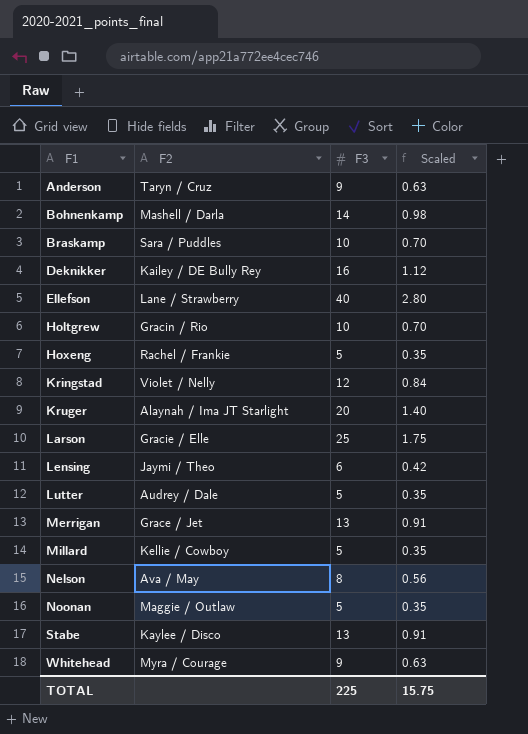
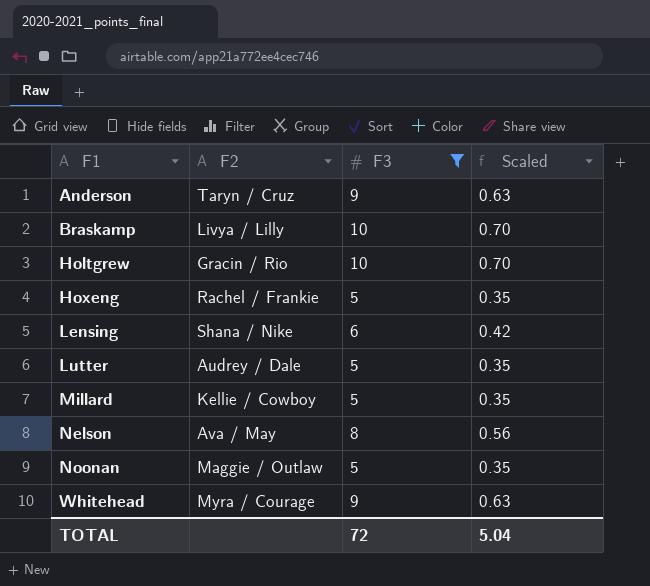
filter: none -> F3 <= 10
Braskamp | F2: Sara / Puddles -> Livya / Lilly
Lensing | F2: Jaymi / Theo -> Shana / Nike
TOTAL | F3: 225 -> 72
TOTAL | Scaled: 15.75 -> 5.04

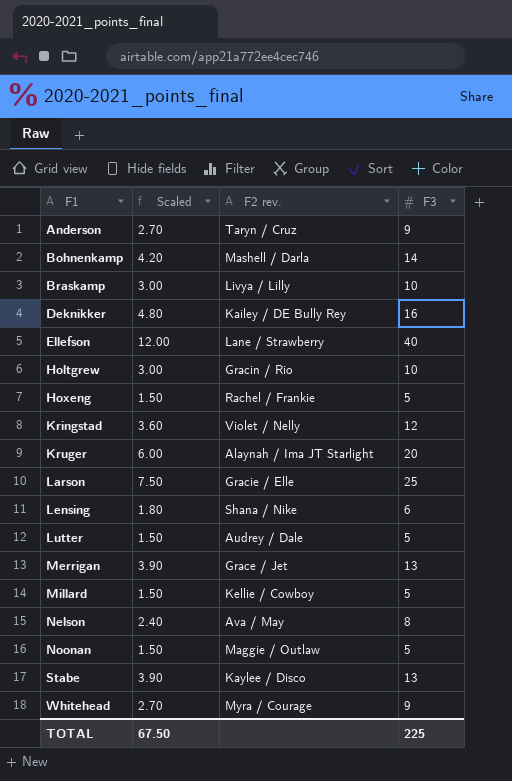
filter: F3 <= 10 -> none
column Scaled | formula: [F3] * 0.07 -> [F3] * 0.3
column Scaled | position: 4 -> 2
column name: F2 -> F2 rev.
TOTAL | Scaled: 5.04 -> 67.50
TOTAL | F3: 72 -> 225

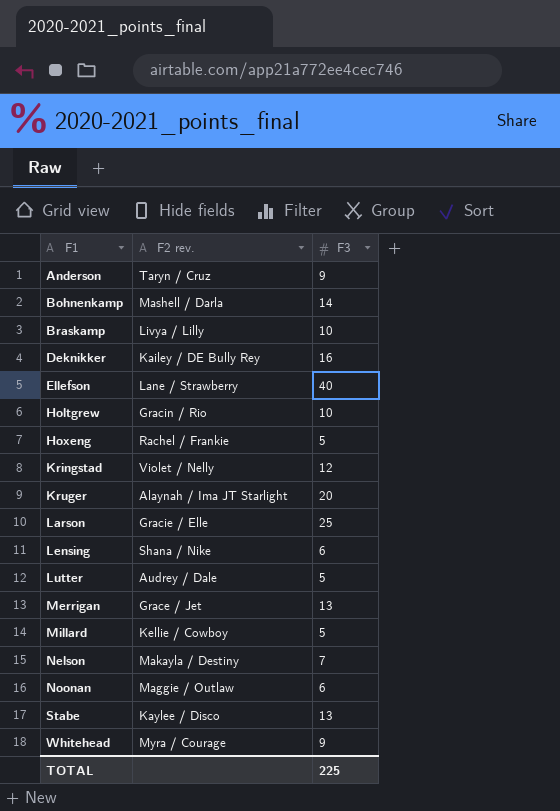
column Scaled | formula: [F3] * 0.3 -> none
Nelson | F2 rev.: Ava / May -> Makayla / Destiny
Nelson | F3: 8 -> 7
Noonan | F3: 5 -> 6

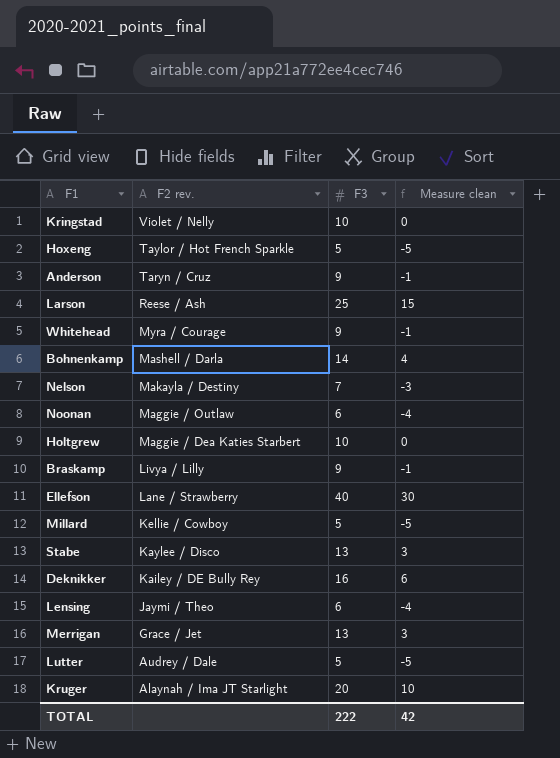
row order: F1 ascending -> F2 rev. descending
column Measure clean | formula: none -> [F3] - 10
Kringstad | F3: 12 -> 10
Hoxeng | F2 rev.: Rachel / Frankie -> Taylor / Hot French Sparkle
Larson | F2 rev.: Gracie / Elle -> Reese / Ash
Holtgrew | F2 rev.: Gracin / Rio -> Maggie / Dea Katies Starbert
Braskamp | F3: 10 -> 9
Lensing | F2 rev.: Shana / Nike -> Jaymi / Theo
TOTAL | F3: 225 -> 222

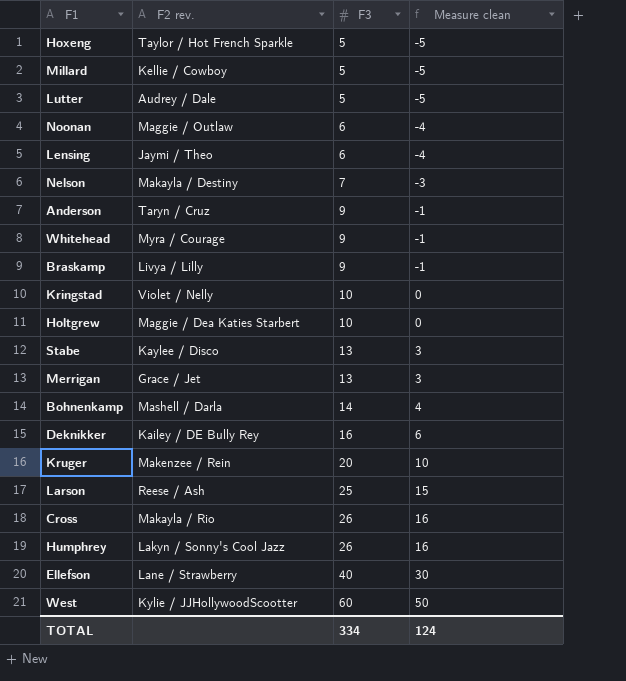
row order: F2 rev. descending -> F3 ascending
Kruger | F2 rev.: Alaynah / Ima JT Starlight -> Makenzee / Rein
row Cross: none -> Makayla / Rio | 26 | 16
row Humphrey: none -> Lakyn / Sonny's Cool Jazz | 26 | 16
row West: none -> Kylie / JJHollywoodScootter | 60 | 50
TOTAL | F3: 222 -> 334
TOTAL | Measure clean: 42 -> 124

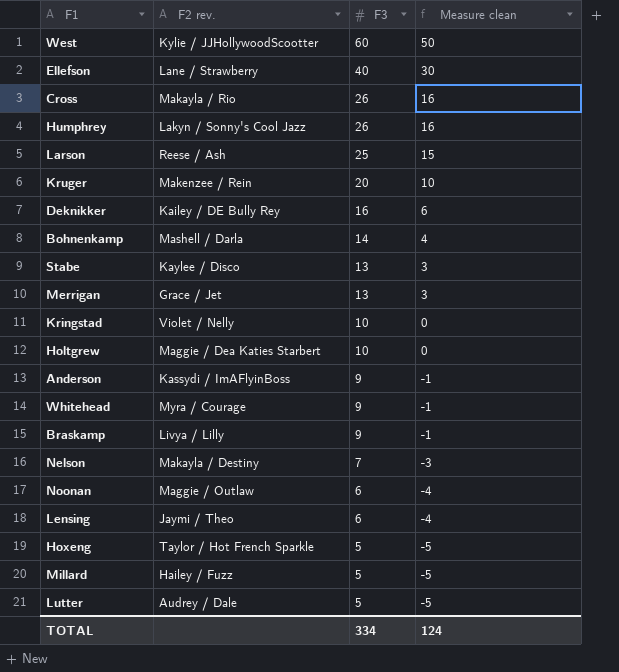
row order: F3 ascending -> F3 descending
Anderson | F2 rev.: Taryn / Cruz -> Kassydi / ImAFlyinBoss
Millard | F2 rev.: Kellie / Cowboy -> Hailey / Fuzz

